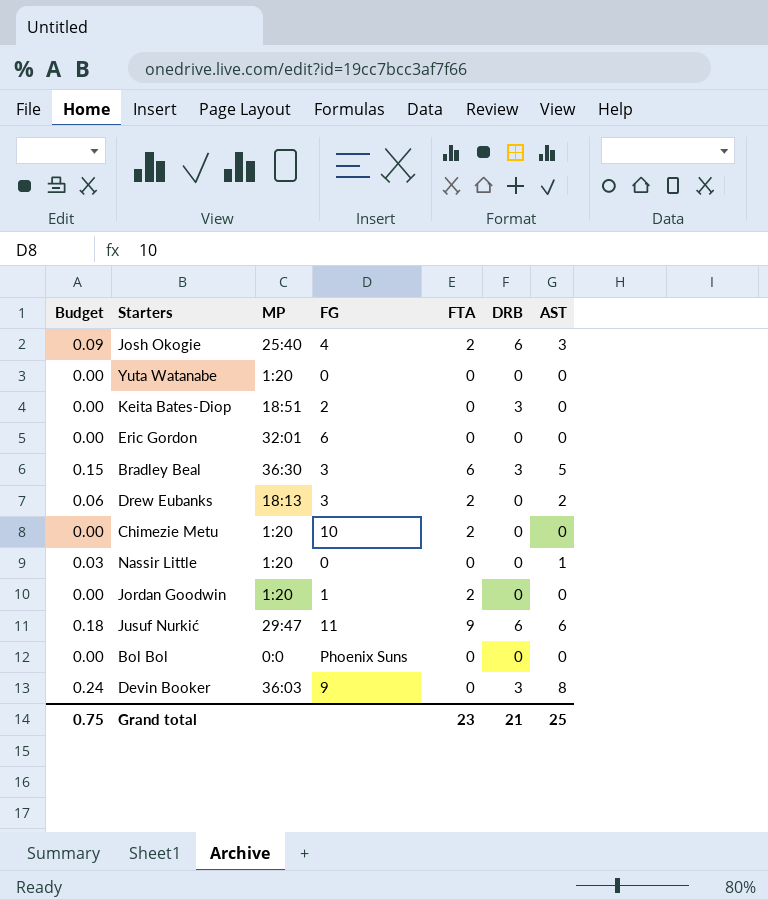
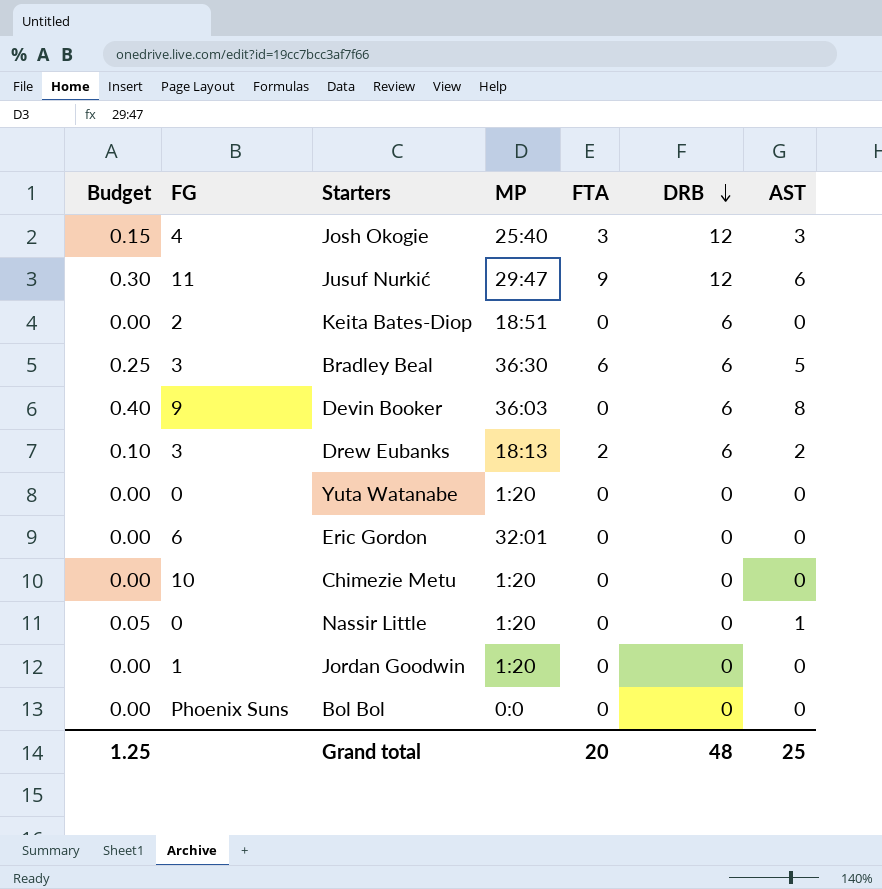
row order: none -> DRB descending
column Budget | formula: [AST] * 0.03 -> [AST] * 0.05
column FG | position: 4 -> 2
Josh Okogie | FTA: 2 -> 3
Josh Okogie | DRB: 6 -> 12
Jusuf Nurkić | DRB: 6 -> 12
Keita Bates-Diop | DRB: 3 -> 6
Bradley Beal | DRB: 3 -> 6
Devin Booker | DRB: 3 -> 6
Drew Eubanks | DRB: 0 -> 6
Chimezie Metu | FTA: 2 -> 0
Jordan Goodwin | FTA: 2 -> 0
Grand total | Budget: 0.75 -> 1.25
Grand total | FTA: 23 -> 20
Grand total | DRB: 21 -> 48

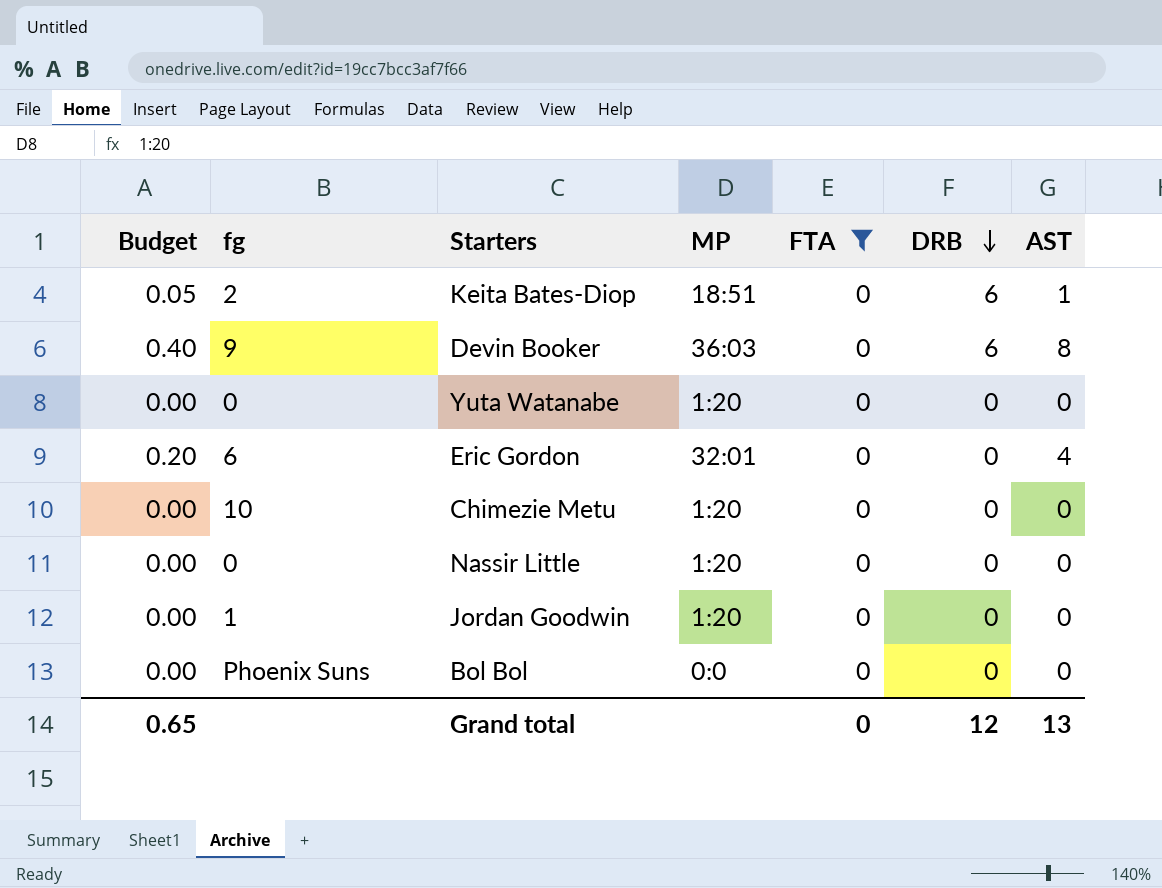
filter: none -> FTA = 0
column name: FG -> fg
Keita Bates-Diop | Budget: 0.00 -> 0.05
Keita Bates-Diop | AST: 0 -> 1
Eric Gordon | Budget: 0.00 -> 0.20
Eric Gordon | AST: 0 -> 4
Nassir Little | Budget: 0.05 -> 0.00
Nassir Little | AST: 1 -> 0
Grand total | Budget: 1.25 -> 0.65
Grand total | FTA: 20 -> 0
Grand total | DRB: 48 -> 12
Grand total | AST: 25 -> 13

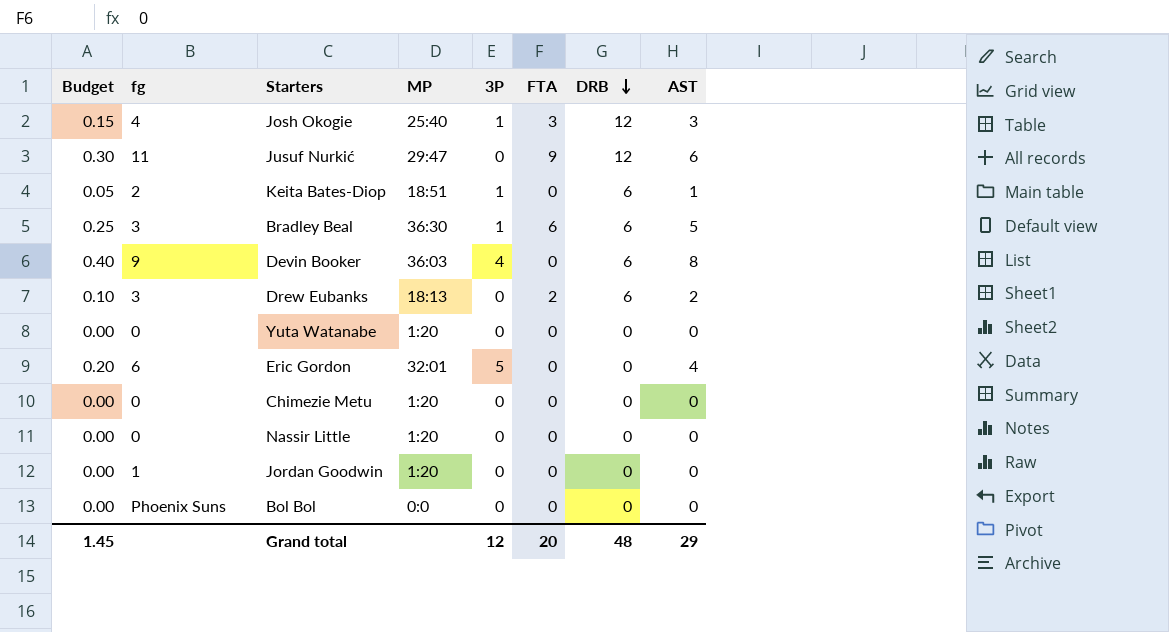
filter: FTA = 0 -> none
column 3P | position: none -> 5
Chimezie Metu | fg: 10 -> 0
Grand total | Budget: 0.65 -> 1.45
Grand total | FTA: 0 -> 20
Grand total | DRB: 12 -> 48
Grand total | AST: 13 -> 29

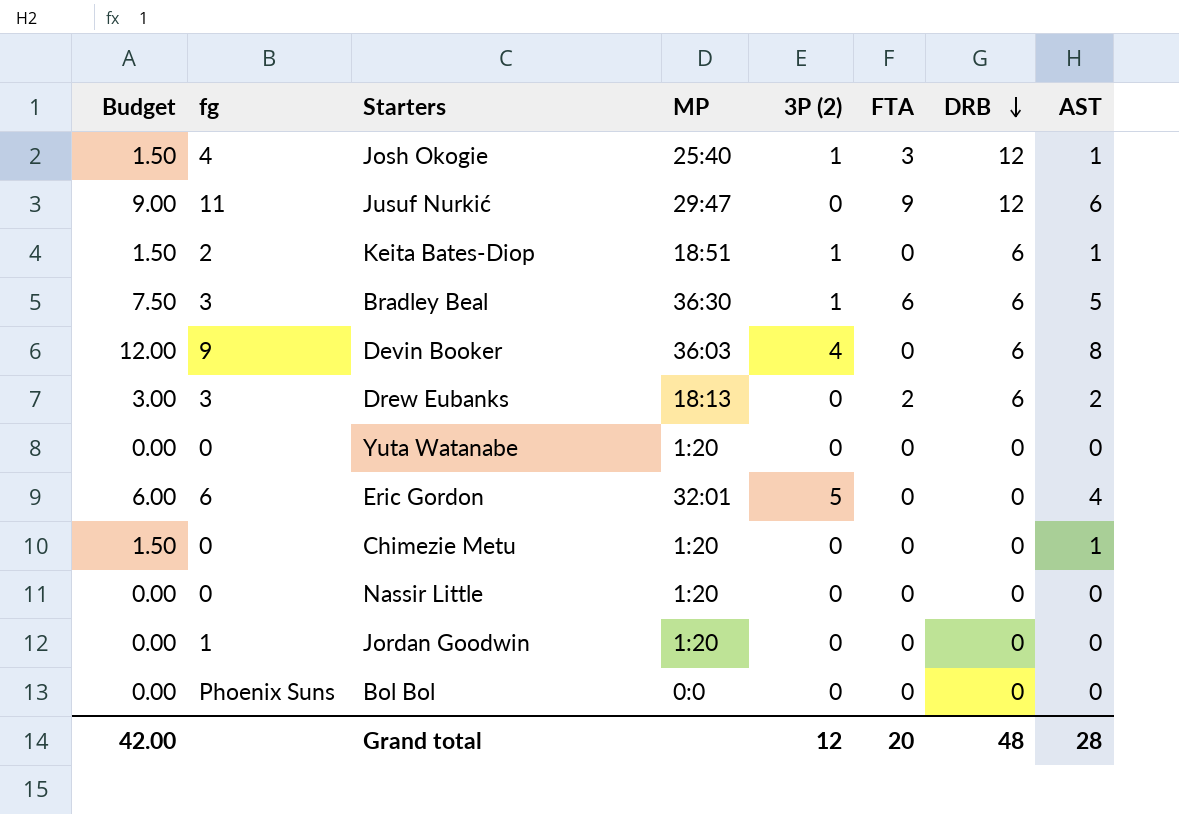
column Budget | formula: [AST] * 0.05 -> [AST] * 1.5
column name: 3P -> 3P (2)
Josh Okogie | AST: 3 -> 1
Chimezie Metu | AST: 0 -> 1
Grand total | Budget: 1.45 -> 42.00
Grand total | AST: 29 -> 28

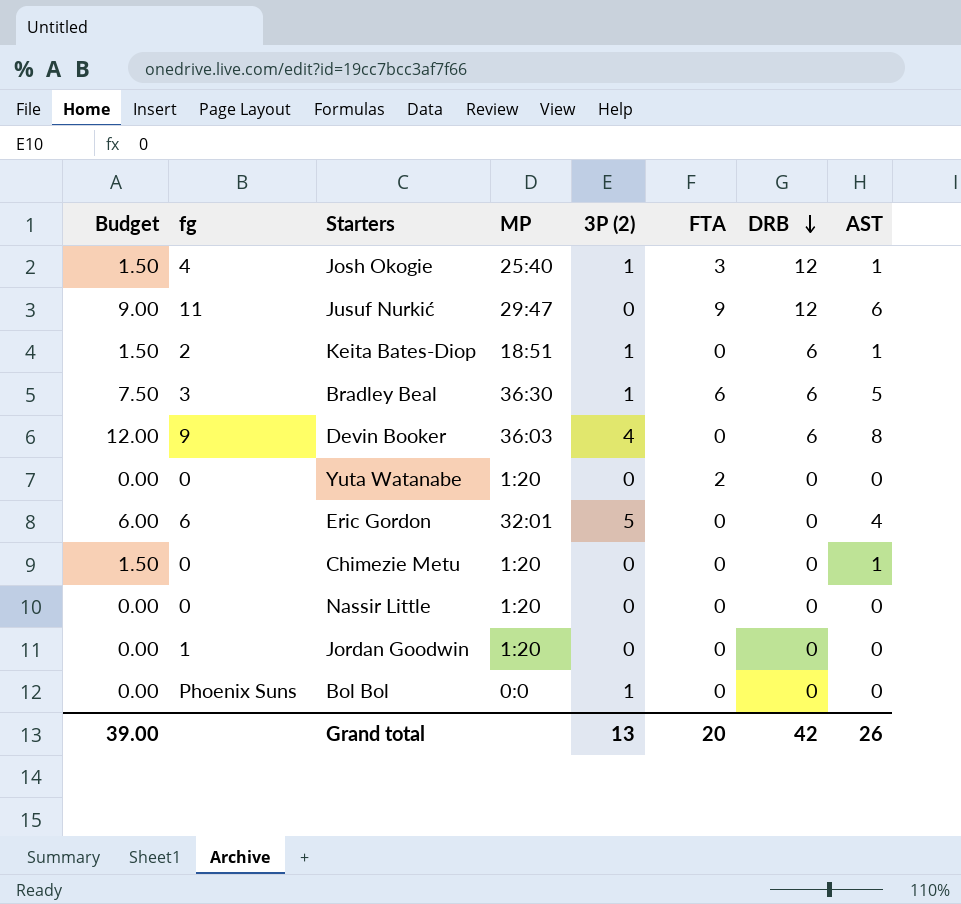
row Drew Eubanks: 3.00 | 3 | 18:13 | 0 | 2 | 6 | 2 -> none
Yuta Watanabe | FTA: 0 -> 2
Bol Bol | 3P (2): 0 -> 1
Grand total | Budget: 42.00 -> 39.00
Grand total | 3P (2): 12 -> 13
Grand total | DRB: 48 -> 42
Grand total | AST: 28 -> 26

